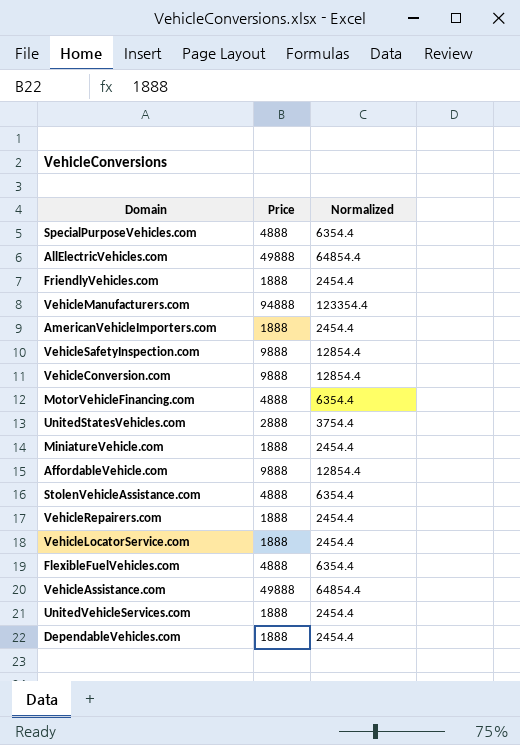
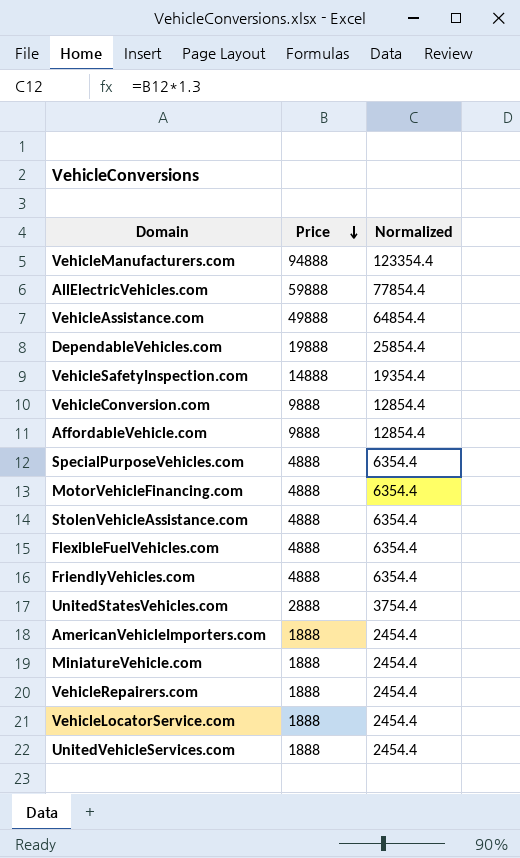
row order: none -> Price descending
AllElectricVehicles.com | Price: 49888 -> 59888
AllElectricVehicles.com | Normalized: 64854.4 -> 77854.4
DependableVehicles.com | Price: 1888 -> 19888
DependableVehicles.com | Normalized: 2454.4 -> 25854.4
VehicleSafetyInspection.com | Price: 9888 -> 14888
VehicleSafetyInspection.com | Normalized: 12854.4 -> 19354.4
FriendlyVehicles.com | Price: 1888 -> 4888
FriendlyVehicles.com | Normalized: 2454.4 -> 6354.4

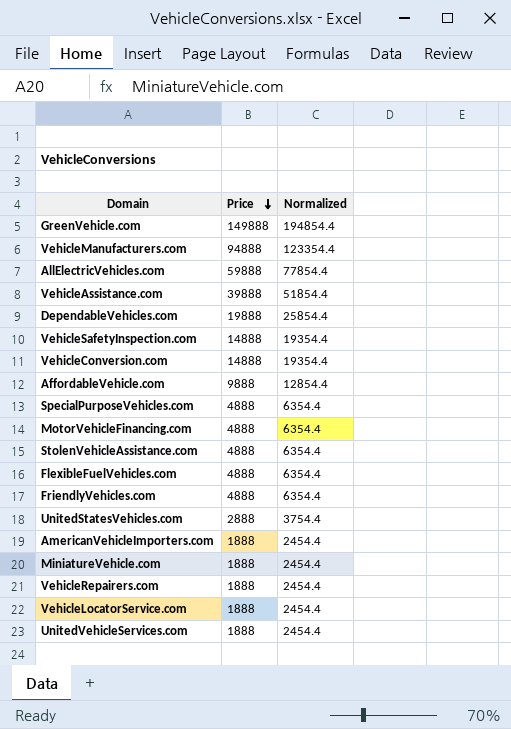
row GreenVehicle.com: none -> 149888 | 194854.4
VehicleAssistance.com | Price: 49888 -> 39888
VehicleAssistance.com | Normalized: 64854.4 -> 51854.4
VehicleConversion.com | Price: 9888 -> 14888
VehicleConversion.com | Normalized: 12854.4 -> 19354.4

